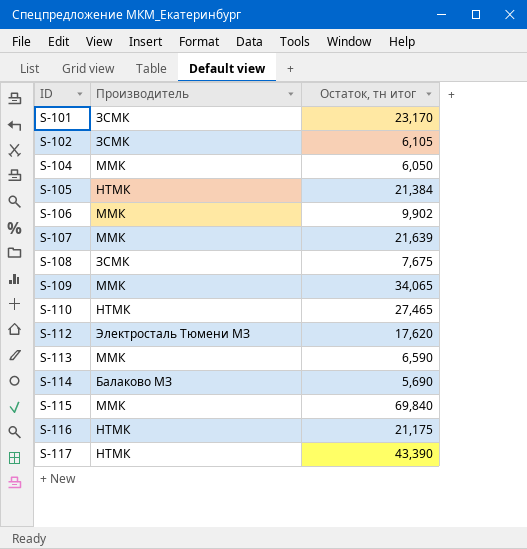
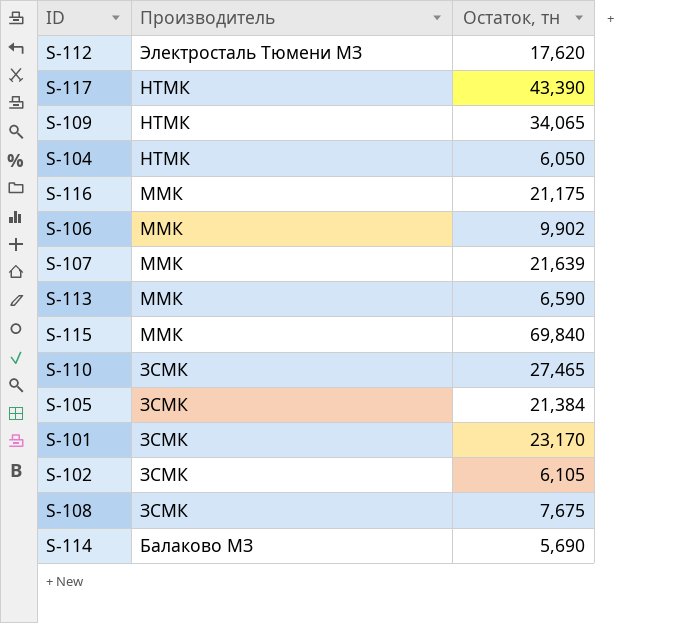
row order: ID ascending -> Производитель descending
column name: Остаток, тн итог -> Остаток, тн
S-109 | Производитель: ММК -> НТМК
S-104 | Производитель: ММК -> НТМК
S-116 | Производитель: НТМК -> ММК
S-110 | Производитель: НТМК -> ЗСМК
S-105 | Производитель: НТМК -> ЗСМК

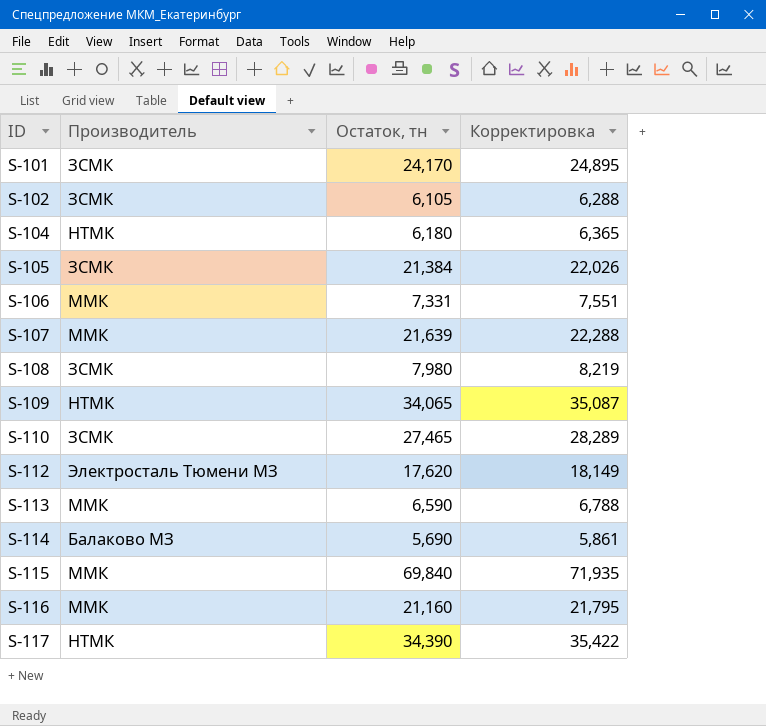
row order: Производитель descending -> ID ascending
column Корректировка | formula: none -> [Остаток, тн] * 1,03
S-101 | Остаток, тн: 23,170 -> 24,170
S-104 | Остаток, тн: 6,050 -> 6,180
S-106 | Остаток, тн: 9,902 -> 7,331
S-108 | Остаток, тн: 7,675 -> 7,980
S-116 | Остаток, тн: 21,175 -> 21,160
S-117 | Остаток, тн: 43,390 -> 34,390

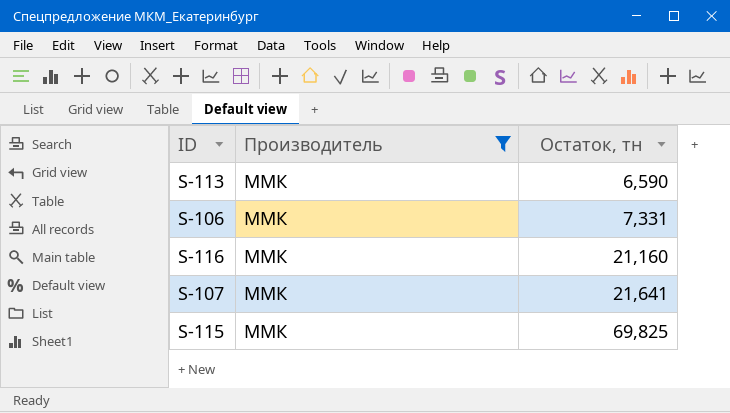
filter: none -> Производитель = ММК
row order: ID ascending -> Остаток, тн ascending
column Корректировка | formula: [Остаток, тн] * 1,03 -> none
S-107 | Остаток, тн: 21,639 -> 21,641
S-115 | Остаток, тн: 69,840 -> 69,825

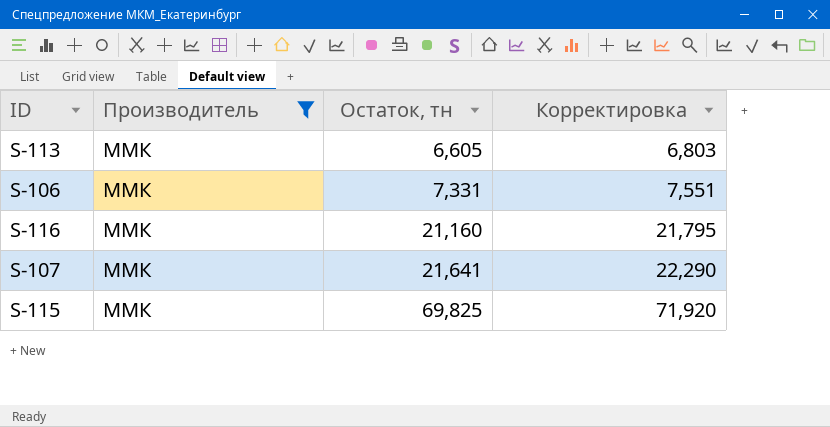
column Корректировка | formula: none -> [Остаток, тн] * 1,03
S-113 | Остаток, тн: 6,590 -> 6,605

